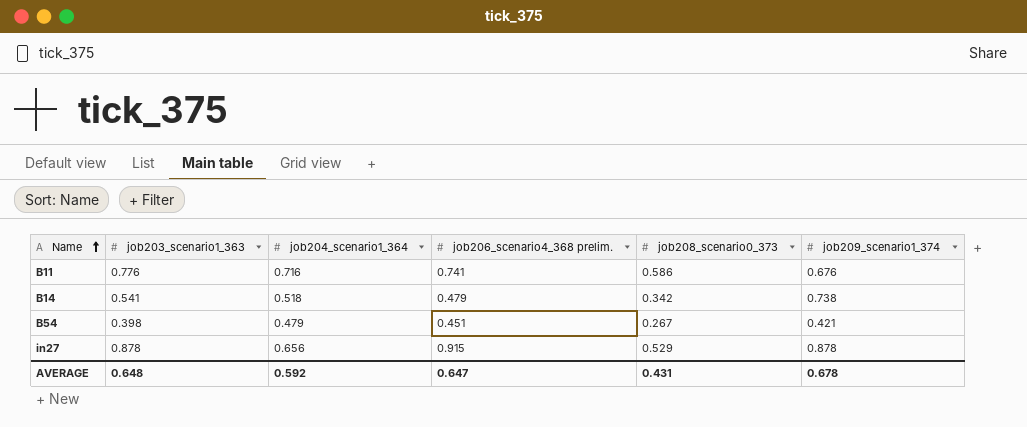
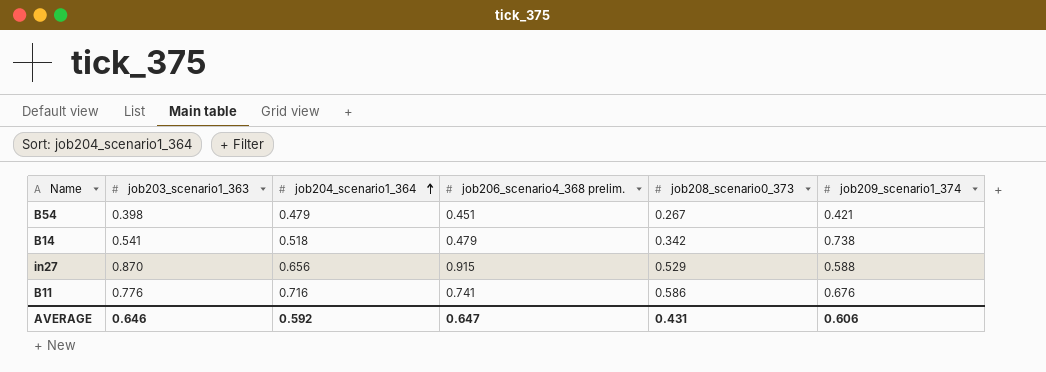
row order: Name ascending -> job204_scenario1_364 ascending
in27 | job203_scenario1_363: 0.878 -> 0.870
in27 | job209_scenario1_374: 0.878 -> 0.588
AVERAGE | job203_scenario1_363: 0.648 -> 0.646
AVERAGE | job209_scenario1_374: 0.678 -> 0.606

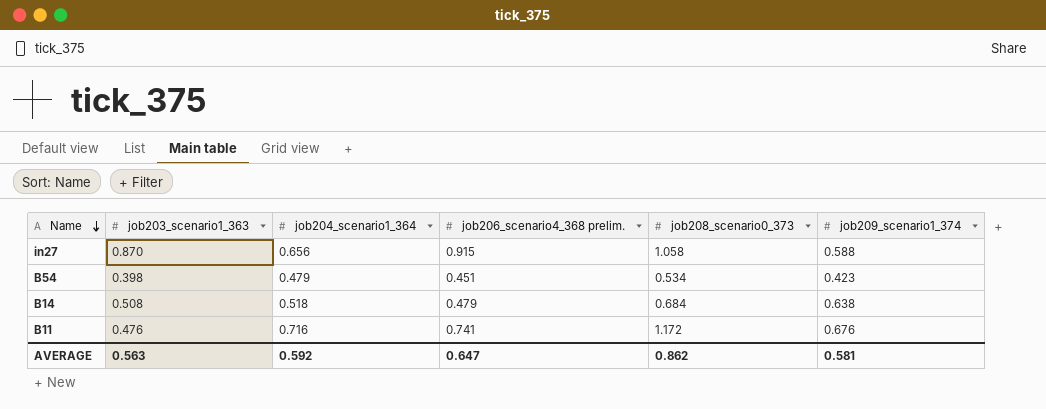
row order: job204_scenario1_364 ascending -> Name descending
in27 | job208_scenario0_373: 0.529 -> 1.058
B54 | job208_scenario0_373: 0.267 -> 0.534
B54 | job209_scenario1_374: 0.421 -> 0.423
B14 | job203_scenario1_363: 0.541 -> 0.508
B14 | job208_scenario0_373: 0.342 -> 0.684
B14 | job209_scenario1_374: 0.738 -> 0.638
B11 | job203_scenario1_363: 0.776 -> 0.476
B11 | job208_scenario0_373: 0.586 -> 1.172
AVERAGE | job203_scenario1_363: 0.646 -> 0.563
AVERAGE | job208_scenario0_373: 0.431 -> 0.862
AVERAGE | job209_scenario1_374: 0.606 -> 0.581

